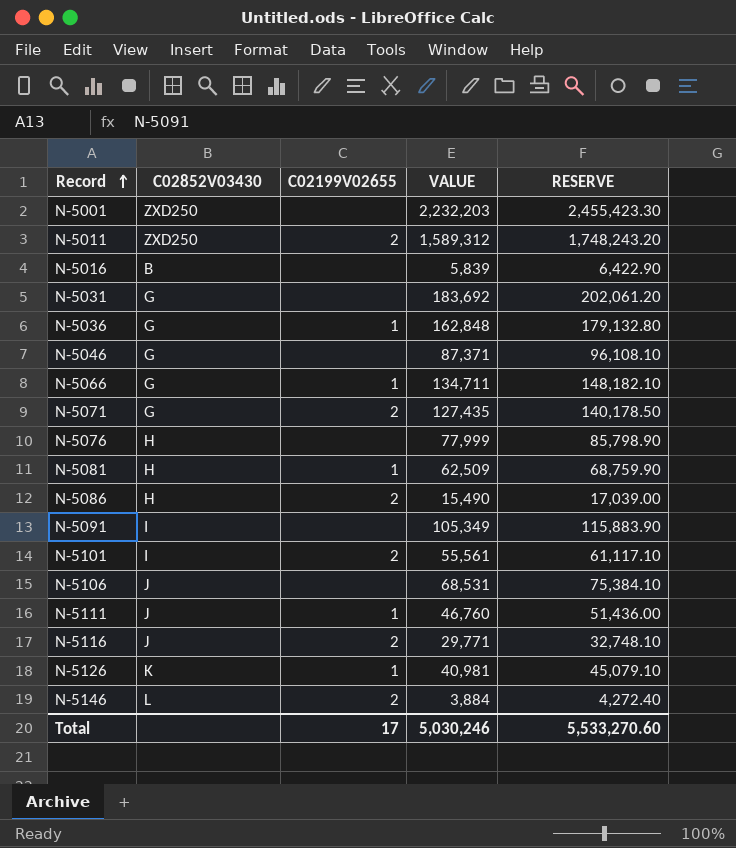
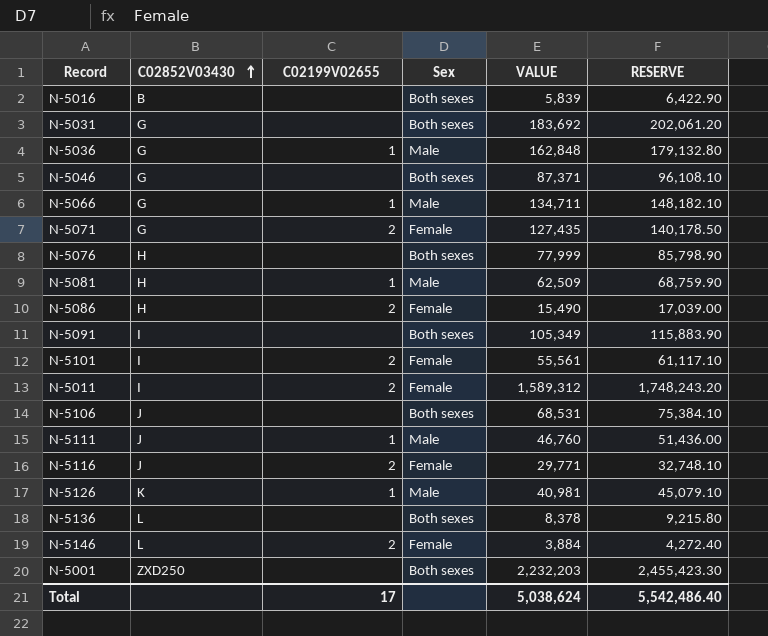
row order: Record ascending -> C02852V03430 ascending
column Sex | position: none -> 4
N-5011 | C02852V03430: ZXD250 -> I
row N-5136: none -> L | none | Both sexes | 8,378 | 9,215.80
Total | VALUE: 5,030,246 -> 5,038,624
Total | RESERVE: 5,533,270.60 -> 5,542,486.40

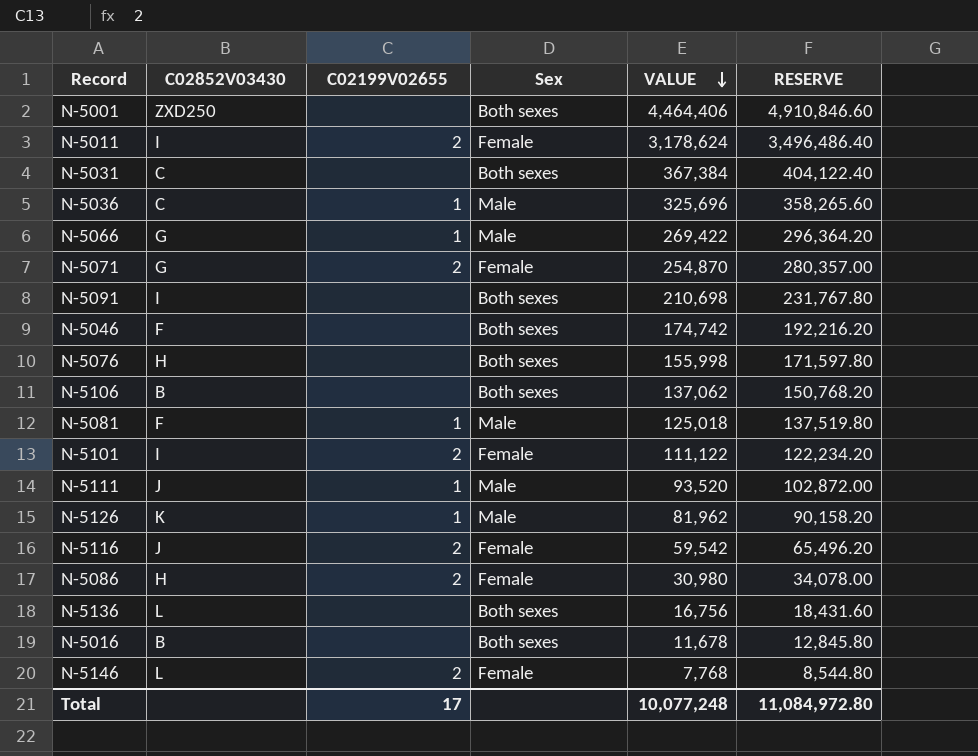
row order: C02852V03430 ascending -> VALUE descending
N-5001 | VALUE: 2,232,203 -> 4,464,406
N-5001 | RESERVE: 2,455,423.30 -> 4,910,846.60
N-5011 | VALUE: 1,589,312 -> 3,178,624
N-5011 | RESERVE: 1,748,243.20 -> 3,496,486.40
N-5031 | C02852V03430: G -> C
N-5031 | VALUE: 183,692 -> 367,384
N-5031 | RESERVE: 202,061.20 -> 404,122.40
N-5036 | C02852V03430: G -> C
N-5036 | VALUE: 162,848 -> 325,696
N-5036 | RESERVE: 179,132.80 -> 358,265.60
N-5066 | VALUE: 134,711 -> 269,422
N-5066 | RESERVE: 148,182.10 -> 296,364.20
N-5071 | VALUE: 127,435 -> 254,870
N-5071 | RESERVE: 140,178.50 -> 280,357.00
N-5091 | VALUE: 105,349 -> 210,698
N-5091 | RESERVE: 115,883.90 -> 231,767.80
N-5046 | C02852V03430: G -> F
N-5046 | VALUE: 87,371 -> 174,742
N-5046 | RESERVE: 96,108.10 -> 192,216.20
N-5076 | VALUE: 77,999 -> 155,998
N-5076 | RESERVE: 85,798.90 -> 171,597.80
N-5106 | C02852V03430: J -> B
N-5106 | VALUE: 68,531 -> 137,062
N-5106 | RESERVE: 75,384.10 -> 150,768.20
N-5081 | C02852V03430: H -> F
N-5081 | VALUE: 62,509 -> 125,018
N-5081 | RESERVE: 68,759.90 -> 137,519.80
N-5101 | VALUE: 55,561 -> 111,122
N-5101 | RESERVE: 61,117.10 -> 122,234.20
N-5111 | VALUE: 46,760 -> 93,520
N-5111 | RESERVE: 51,436.00 -> 102,872.00
N-5126 | VALUE: 40,981 -> 81,962
N-5126 | RESERVE: 45,079.10 -> 90,158.20
N-5116 | VALUE: 29,771 -> 59,542
N-5116 | RESERVE: 32,748.10 -> 65,496.20
N-5086 | VALUE: 15,490 -> 30,980
N-5086 | RESERVE: 17,039.00 -> 34,078.00
N-5136 | VALUE: 8,378 -> 16,756
N-5136 | RESERVE: 9,215.80 -> 18,431.60
N-5016 | VALUE: 5,839 -> 11,678
N-5016 | RESERVE: 6,422.90 -> 12,845.80
N-5146 | VALUE: 3,884 -> 7,768
N-5146 | RESERVE: 4,272.40 -> 8,544.80
Total | VALUE: 5,038,624 -> 10,077,248
Total | RESERVE: 5,542,486.40 -> 11,084,972.80

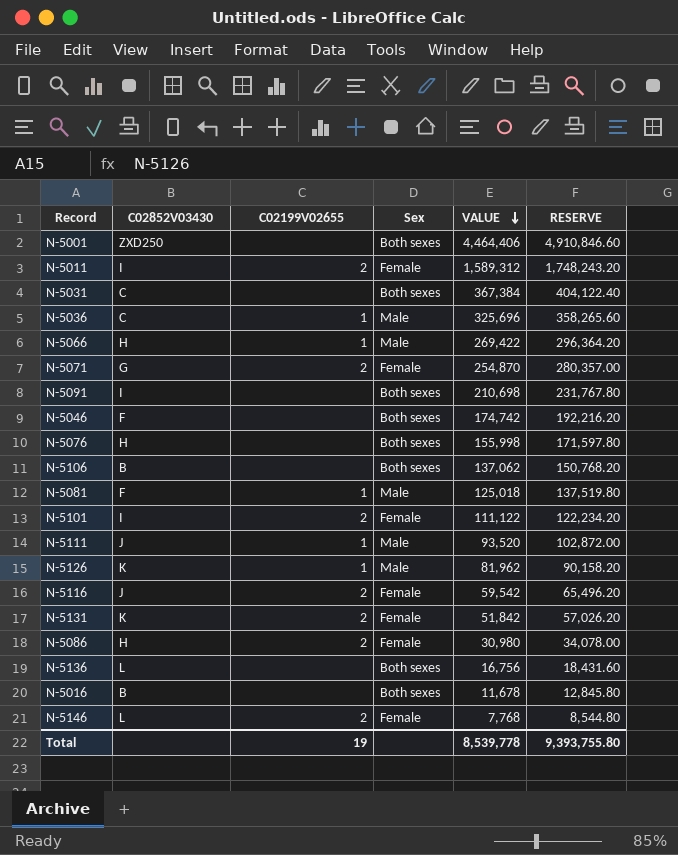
N-5011 | VALUE: 3,178,624 -> 1,589,312
N-5011 | RESERVE: 3,496,486.40 -> 1,748,243.20
N-5066 | C02852V03430: G -> H
row N-5131: none -> K | 2 | Female | 51,842 | 57,026.20
Total | C02199V02655: 17 -> 19
Total | VALUE: 10,077,248 -> 8,539,778
Total | RESERVE: 11,084,972.80 -> 9,393,755.80

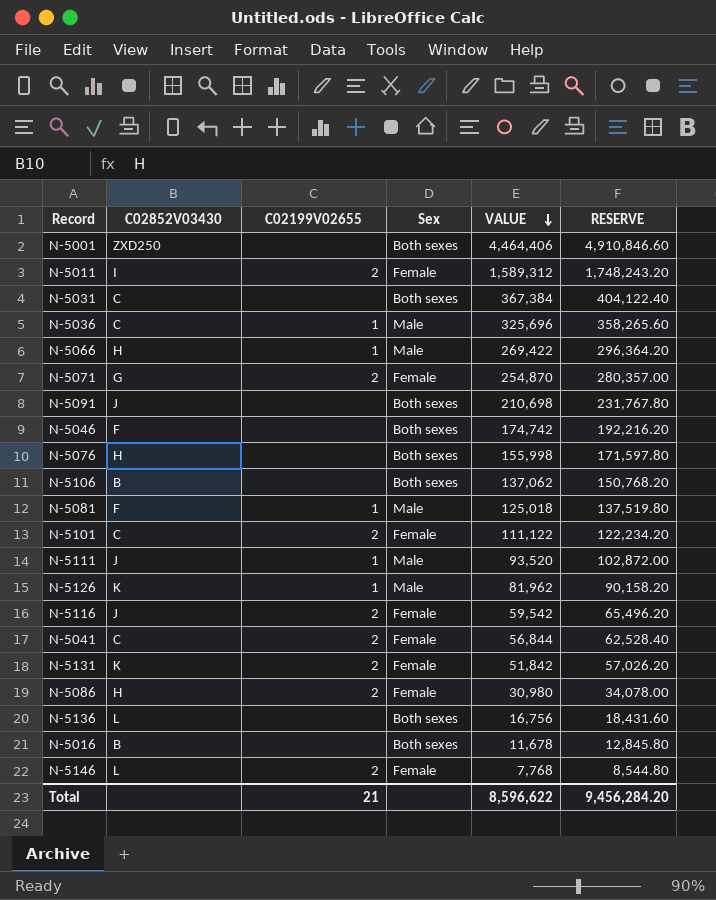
N-5091 | C02852V03430: I -> J
N-5101 | C02852V03430: I -> C
row N-5041: none -> C | 2 | Female | 56,844 | 62,528.40
Total | C02199V02655: 19 -> 21
Total | VALUE: 8,539,778 -> 8,596,622
Total | RESERVE: 9,393,755.80 -> 9,456,284.20

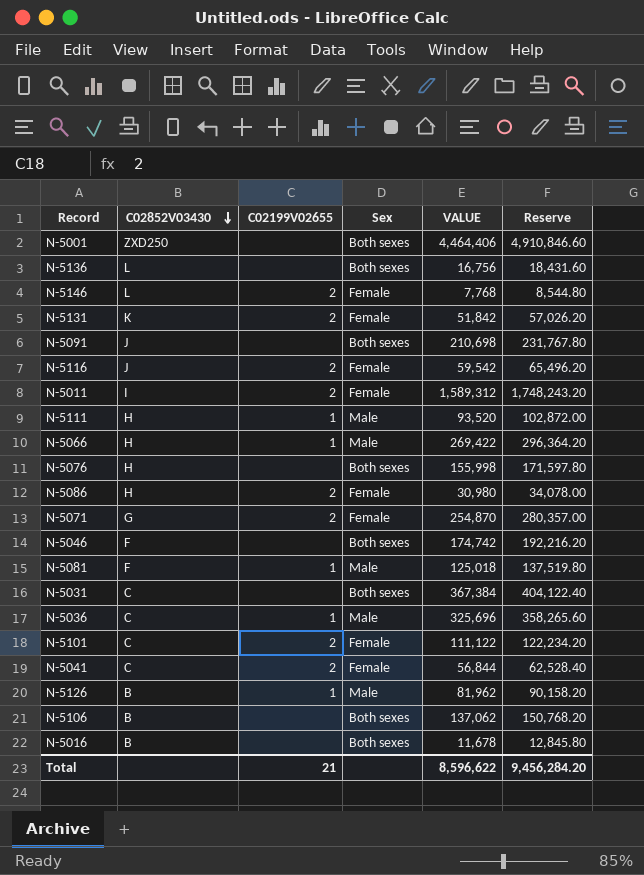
row order: VALUE descending -> C02852V03430 descending
column name: RESERVE -> Reserve
N-5111 | C02852V03430: J -> H
N-5126 | C02852V03430: K -> B

